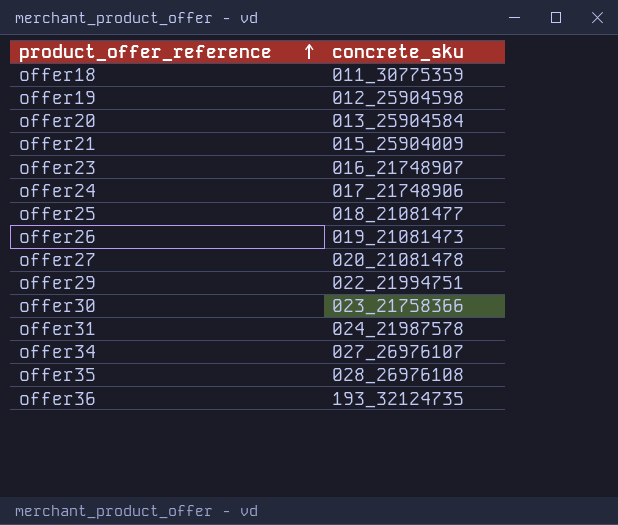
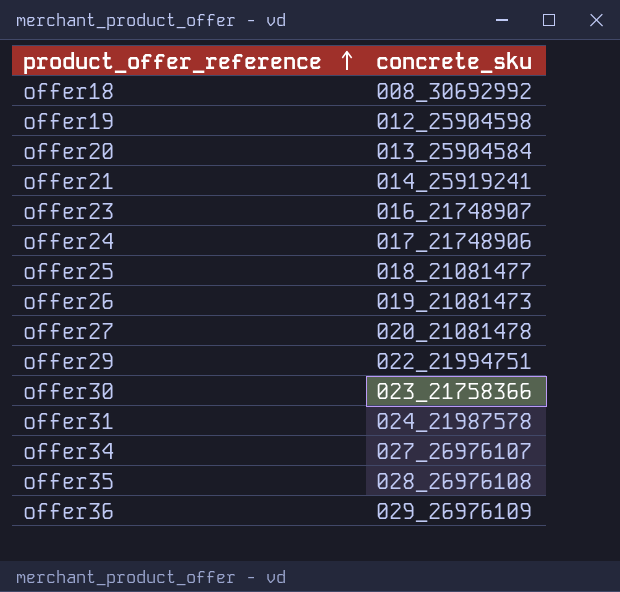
offer18 | concrete_sku: 011_30775359 -> 008_30692992
offer21 | concrete_sku: 015_25904009 -> 014_25919241
offer36 | concrete_sku: 193_32124735 -> 029_26976109

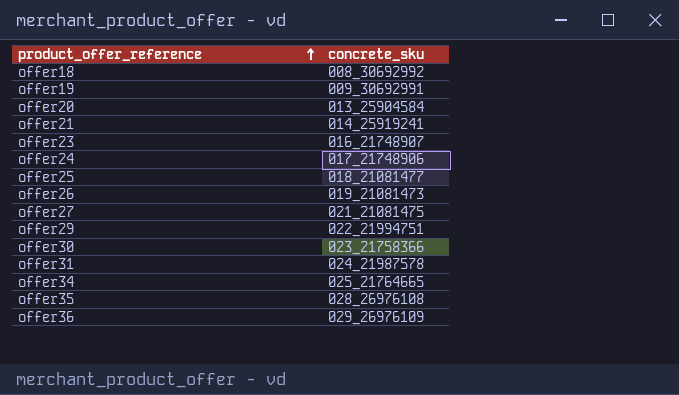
offer19 | concrete_sku: 012_25904598 -> 009_30692991
offer27 | concrete_sku: 020_21081478 -> 021_21081475
offer34 | concrete_sku: 027_26976107 -> 025_21764665

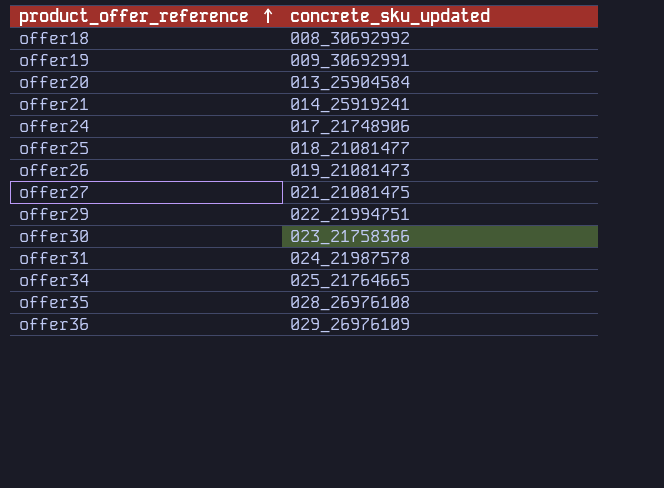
column name: concrete_sku -> concrete_sku_updated
row offer23: 016_21748907 -> none

